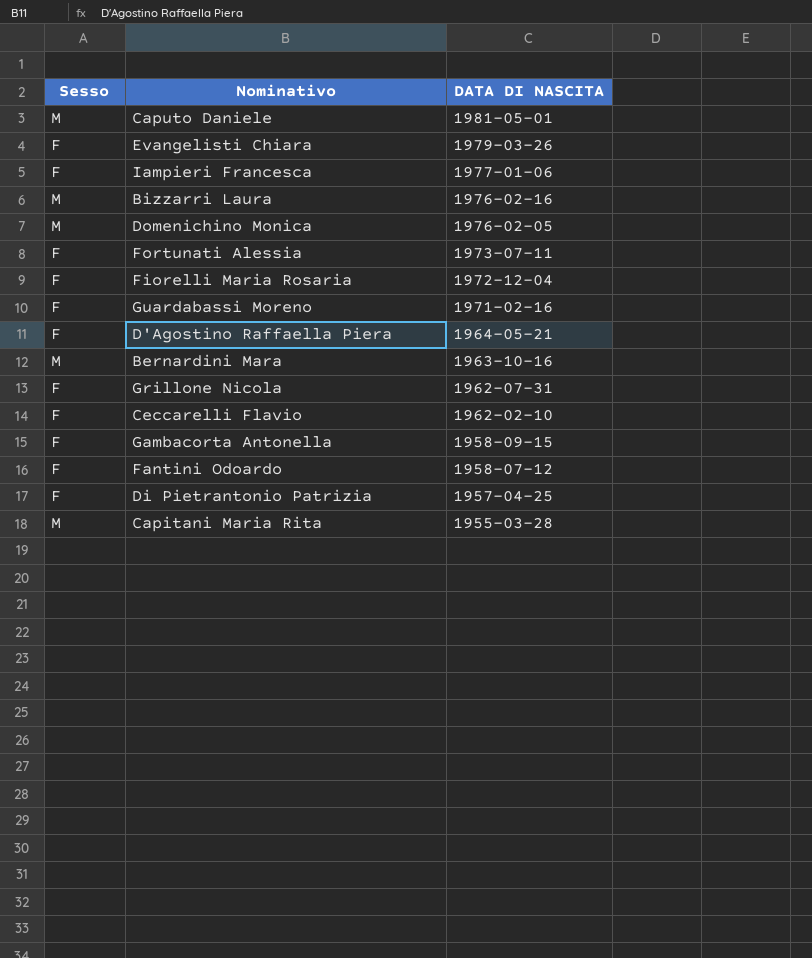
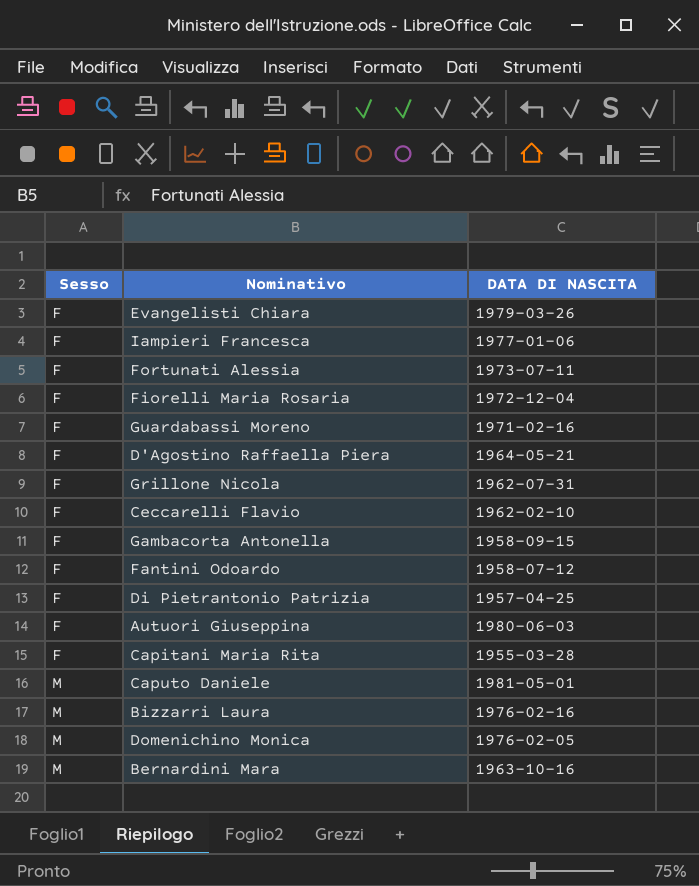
row order: DATA DI NASCITA descending -> Sesso ascending
row Autuori Giuseppina: none -> F | 1980-06-03
Capitani Maria Rita | Sesso: M -> F

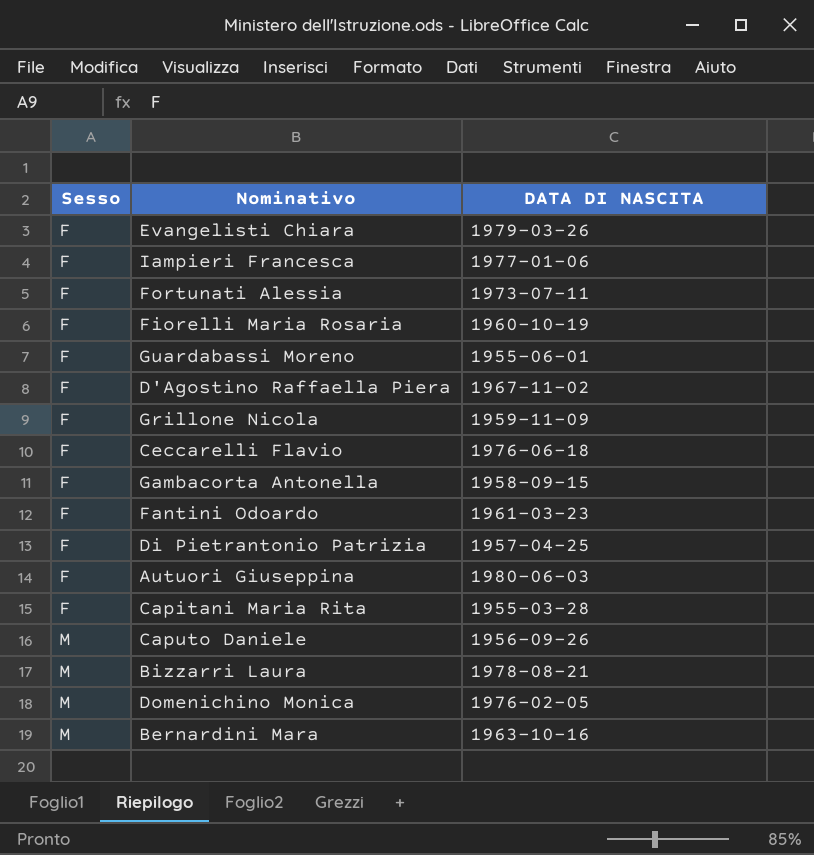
Fiorelli Maria Rosaria | DATA DI NASCITA: 1972-12-04 -> 1960-10-19
Guardabassi Moreno | DATA DI NASCITA: 1971-02-16 -> 1955-06-01
D'Agostino Raffaella Piera | DATA DI NASCITA: 1964-05-21 -> 1967-11-02
Grillone Nicola | DATA DI NASCITA: 1962-07-31 -> 1959-11-09
Ceccarelli Flavio | DATA DI NASCITA: 1962-02-10 -> 1976-06-18
Fantini Odoardo | DATA DI NASCITA: 1958-07-12 -> 1961-03-23
Caputo Daniele | DATA DI NASCITA: 1981-05-01 -> 1956-09-26
Bizzarri Laura | DATA DI NASCITA: 1976-02-16 -> 1978-08-21

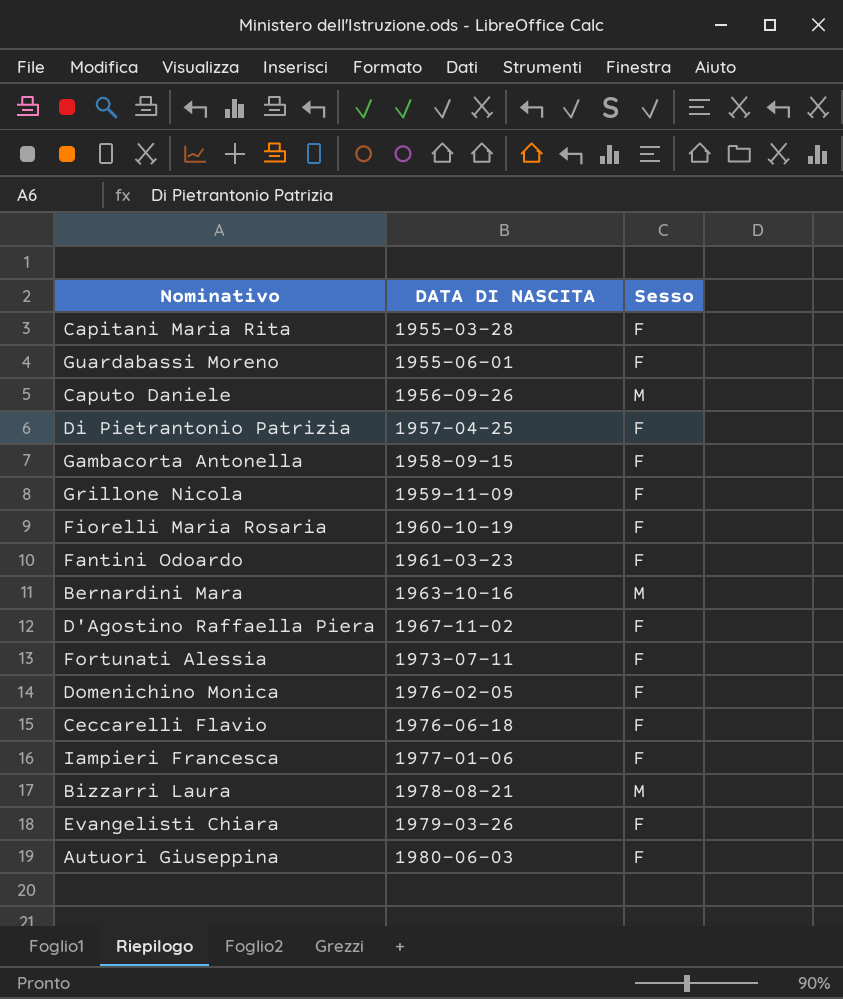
row order: Sesso ascending -> DATA DI NASCITA ascending
column Sesso | position: 1 -> 3
Domenichino Monica | Sesso: M -> F

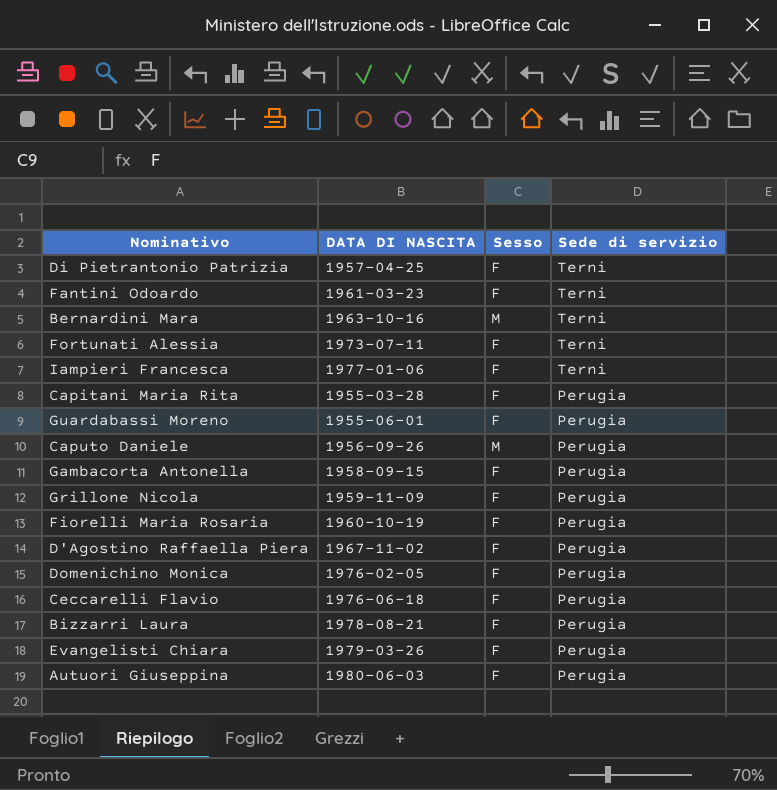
row order: DATA DI NASCITA ascending -> Sede di servizio descending
column Sede di servizio | position: none -> 4
Bizzarri Laura | Sesso: M -> F

